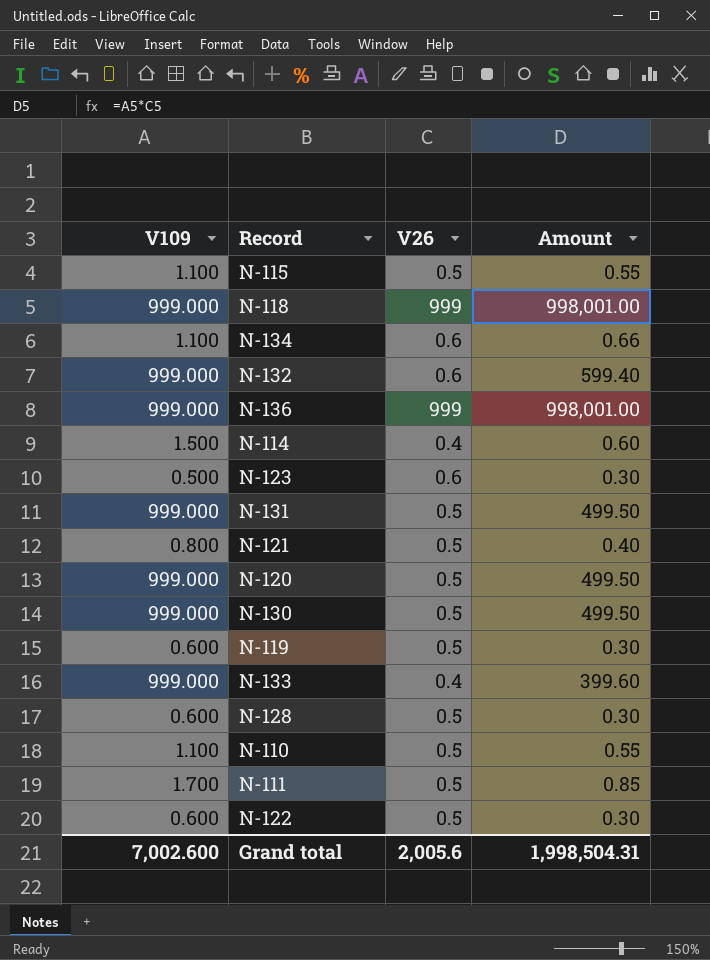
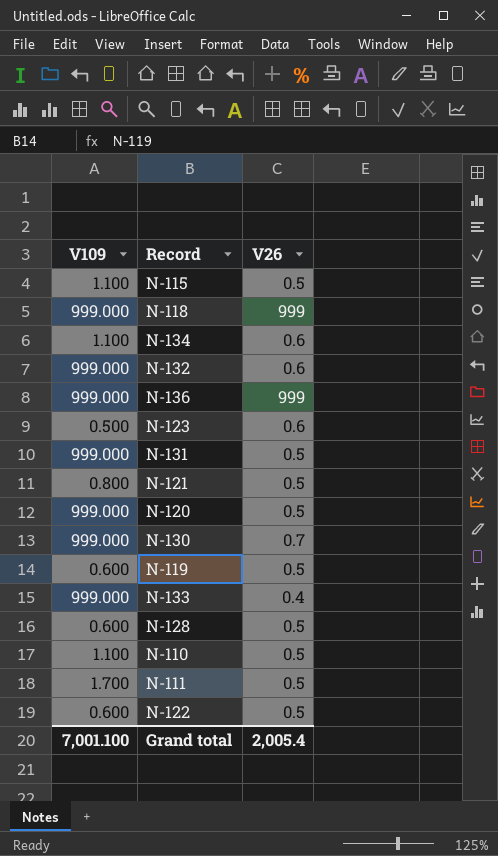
column Amount | formula: [V109] * [V26] -> none
row N-114: 1.500 | 0.4 | 0.60 -> none
N-130 | V26: 0.5 -> 0.7
Grand total | V109: 7,002.600 -> 7,001.100
Grand total | V26: 2,005.6 -> 2,005.4

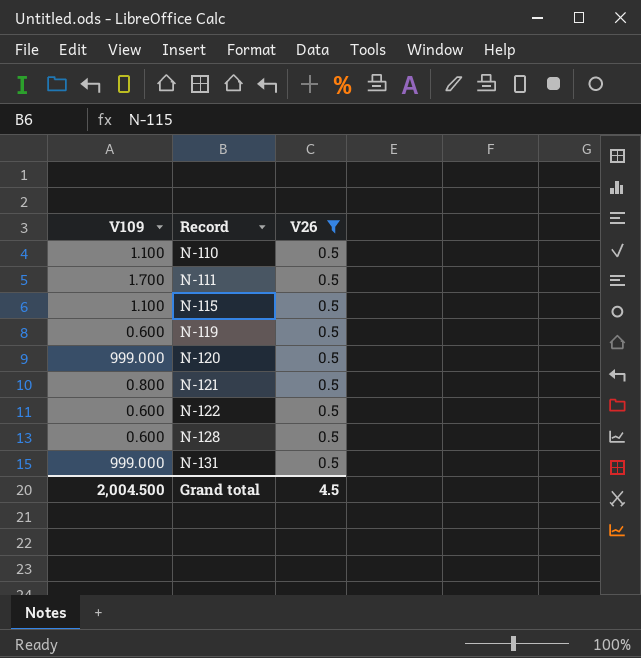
filter: none -> V26 = 0.5
row order: none -> Record ascending
Grand total | V109: 7,001.100 -> 2,004.500
Grand total | V26: 2,005.4 -> 4.5

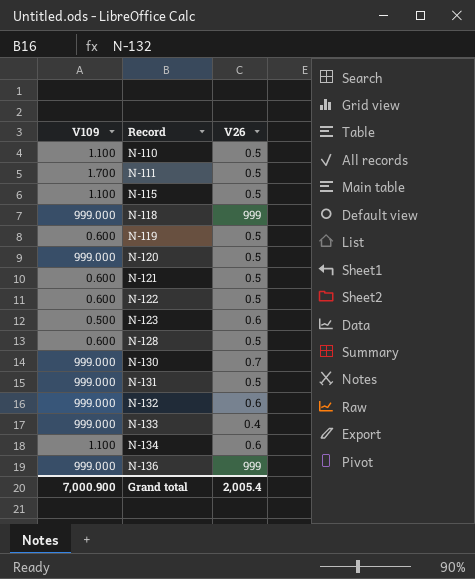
filter: V26 = 0.5 -> none
N-121 | V109: 0.800 -> 0.600
Grand total | V109: 2,004.500 -> 7,000.900
Grand total | V26: 4.5 -> 2,005.4

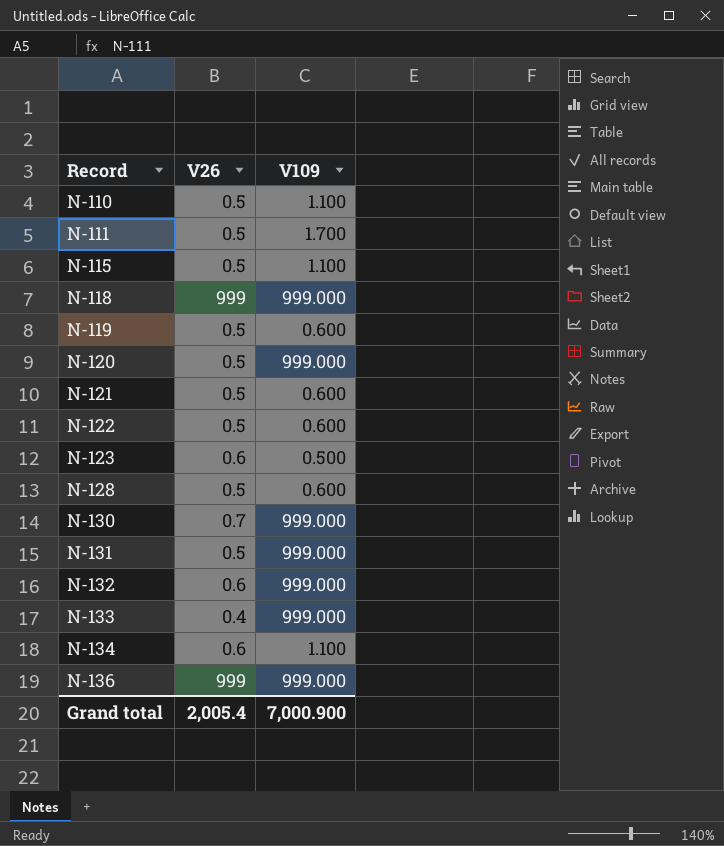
column V109 | position: 1 -> 3

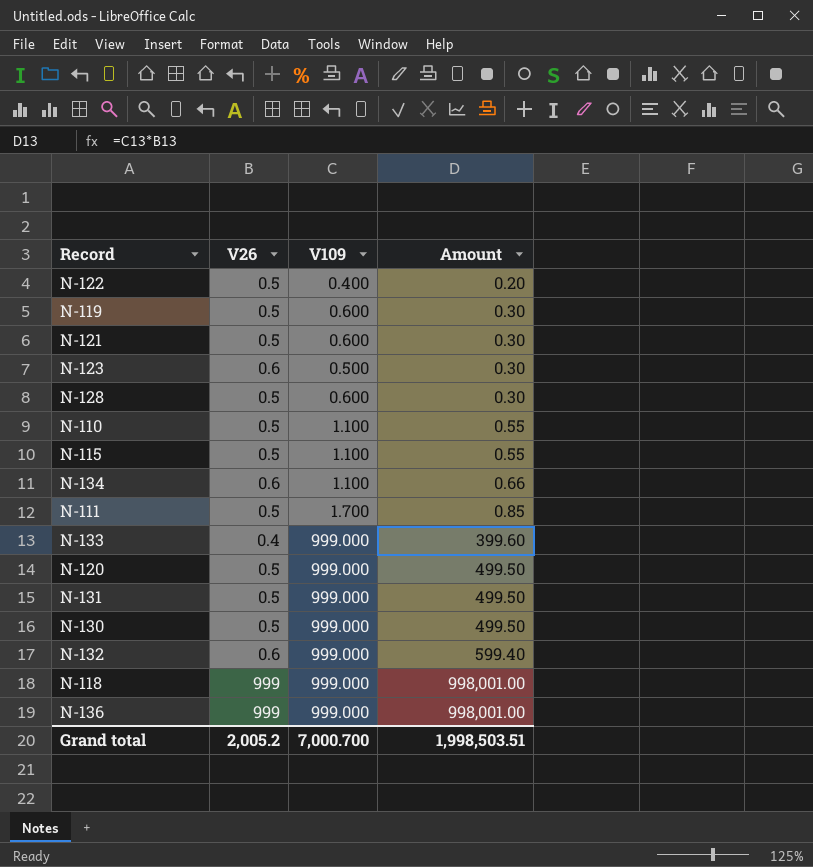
row order: Record ascending -> Amount ascending
column Amount | formula: none -> [V26] * [V109]
N-122 | V109: 0.600 -> 0.400
N-130 | V26: 0.7 -> 0.5
Grand total | V26: 2,005.4 -> 2,005.2
Grand total | V109: 7,000.900 -> 7,000.700

